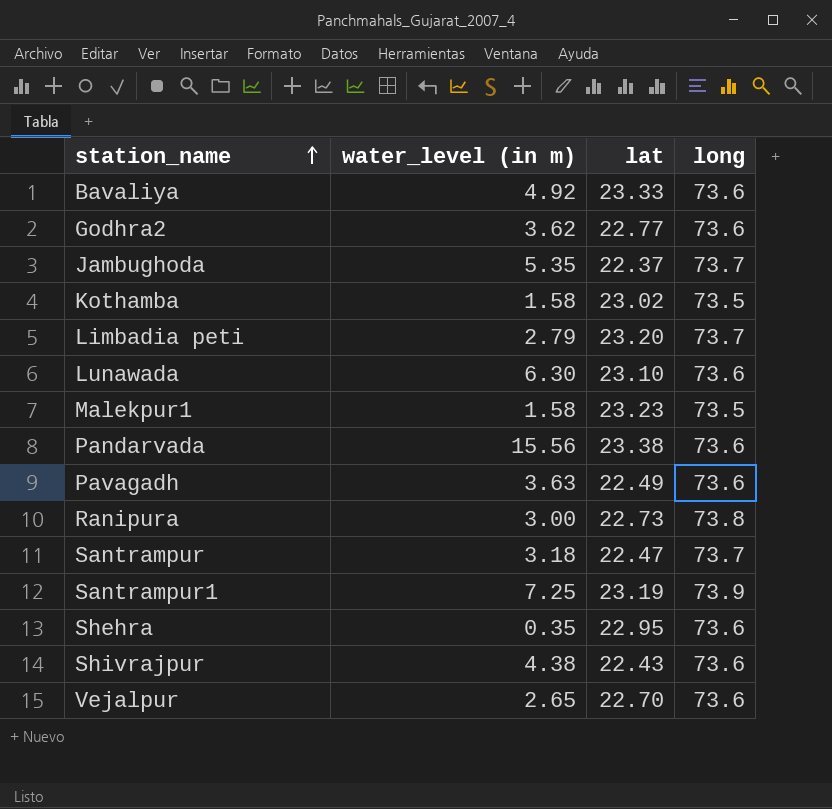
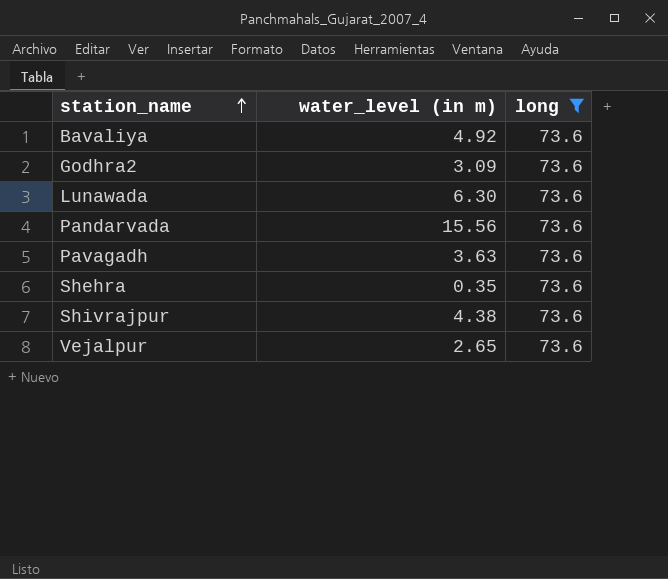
filter: none -> long = 73.6
column lat | position: 3 -> none
Godhra2 | water_level (in m): 3.62 -> 3.09

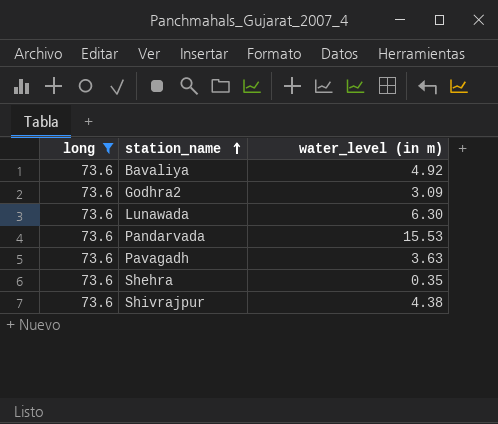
column long | position: 3 -> 1
row Vejalpur: 2.65 | 73.6 -> none
Pandarvada | water_level (in m): 15.56 -> 15.53

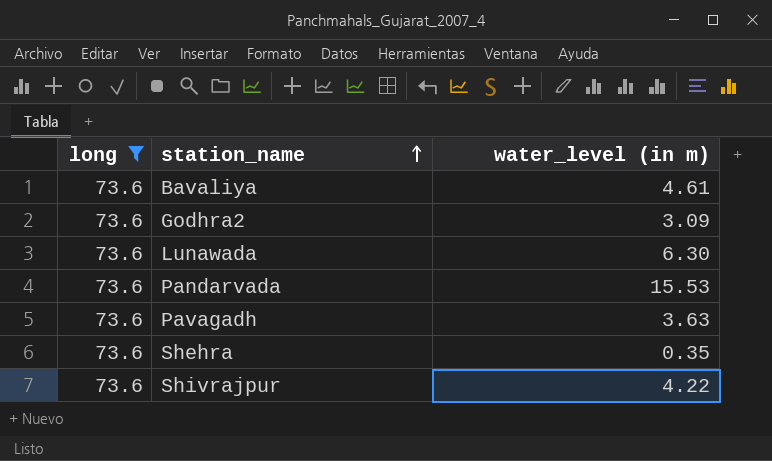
Bavaliya | water_level (in m): 4.92 -> 4.61
Shivrajpur | water_level (in m): 4.38 -> 4.22

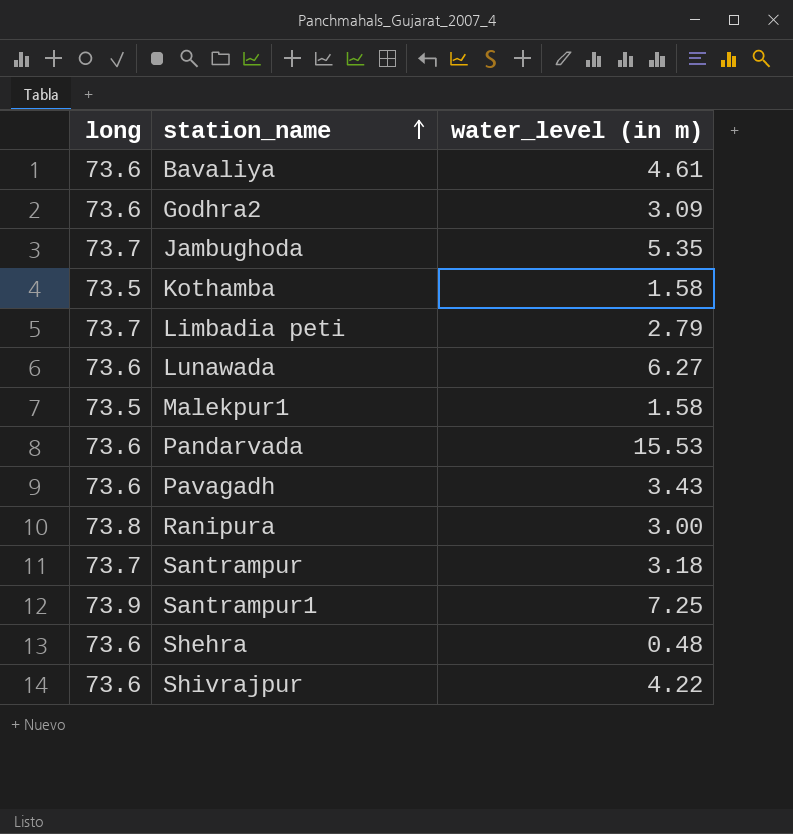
filter: long = 73.6 -> none
Lunawada | water_level (in m): 6.30 -> 6.27
Pavagadh | water_level (in m): 3.63 -> 3.43
Shehra | water_level (in m): 0.35 -> 0.48

